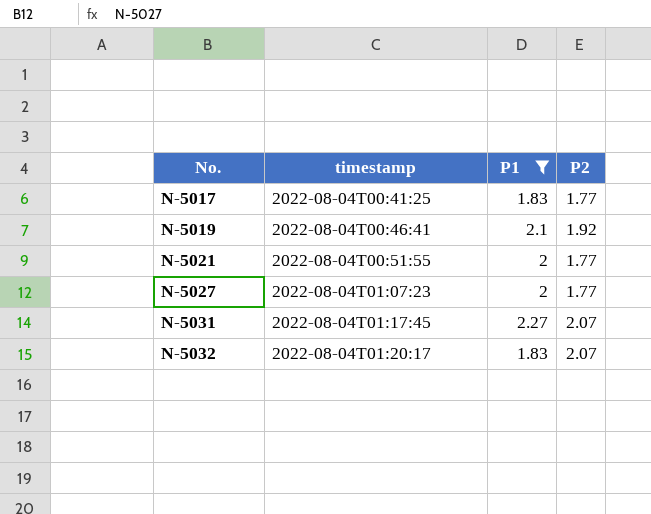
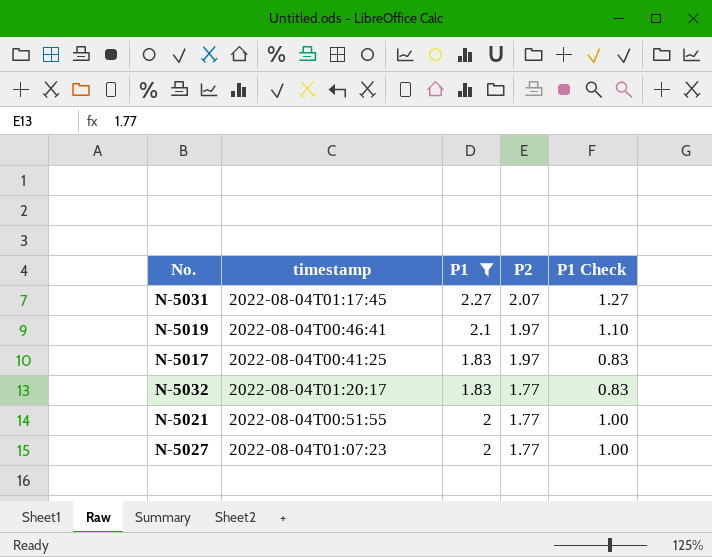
row order: No. ascending -> P2 descending
column P1 Check | formula: none -> [P1] - 1
N-5019 | P2: 1.92 -> 1.97
N-5017 | P2: 1.77 -> 1.97
N-5032 | P2: 2.07 -> 1.77

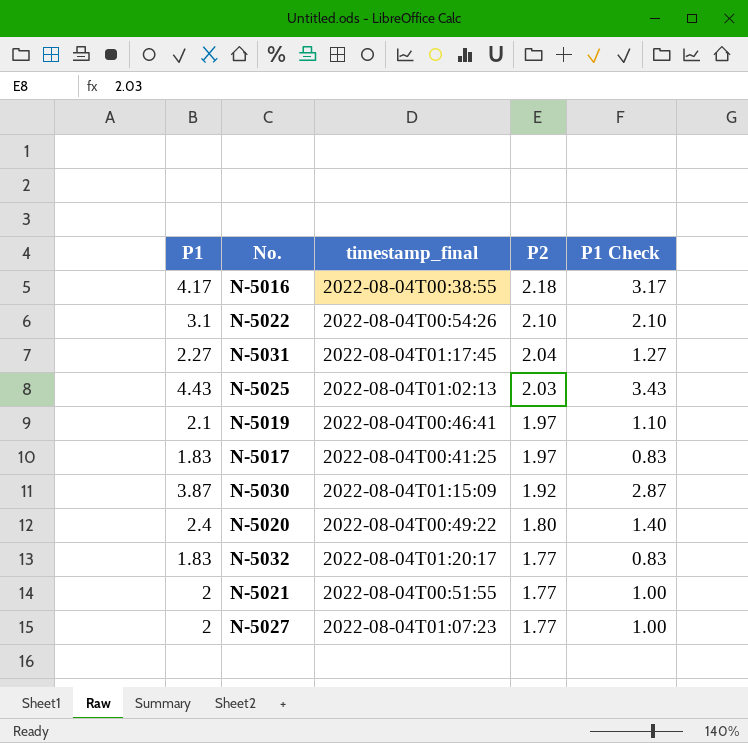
filter: P1 <= 2.27 -> none
column P1 | position: 3 -> 1
column name: timestamp -> timestamp_final
N-5031 | P2: 2.07 -> 2.04

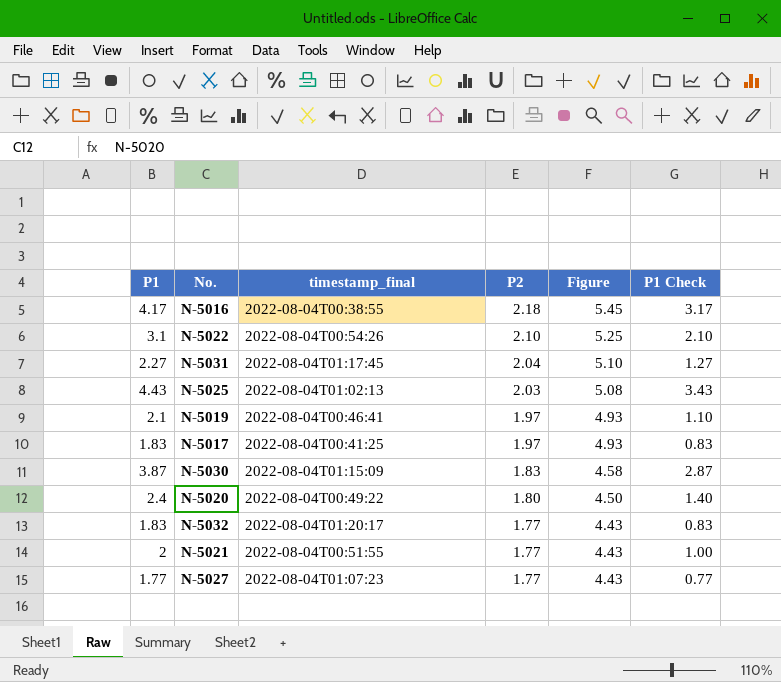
column Figure | formula: none -> [P2] * 2.5
N-5030 | P2: 1.92 -> 1.83
N-5027 | P1: 2 -> 1.77
N-5027 | P1 Check: 1.00 -> 0.77

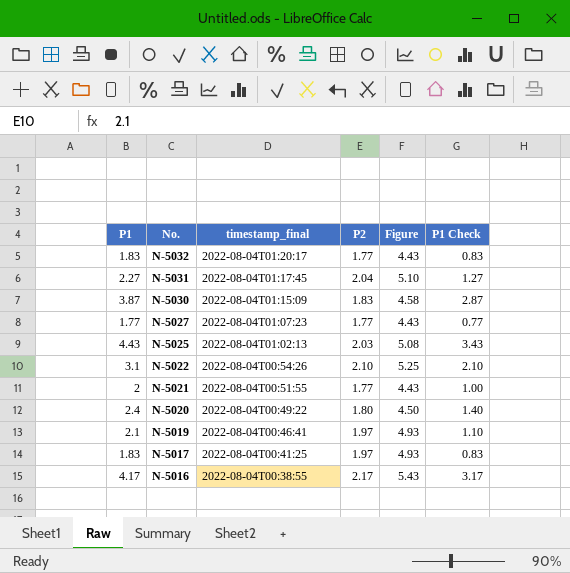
row order: P2 descending -> No. descending
N-5016 | P2: 2.18 -> 2.17
N-5016 | Figure: 5.45 -> 5.43

